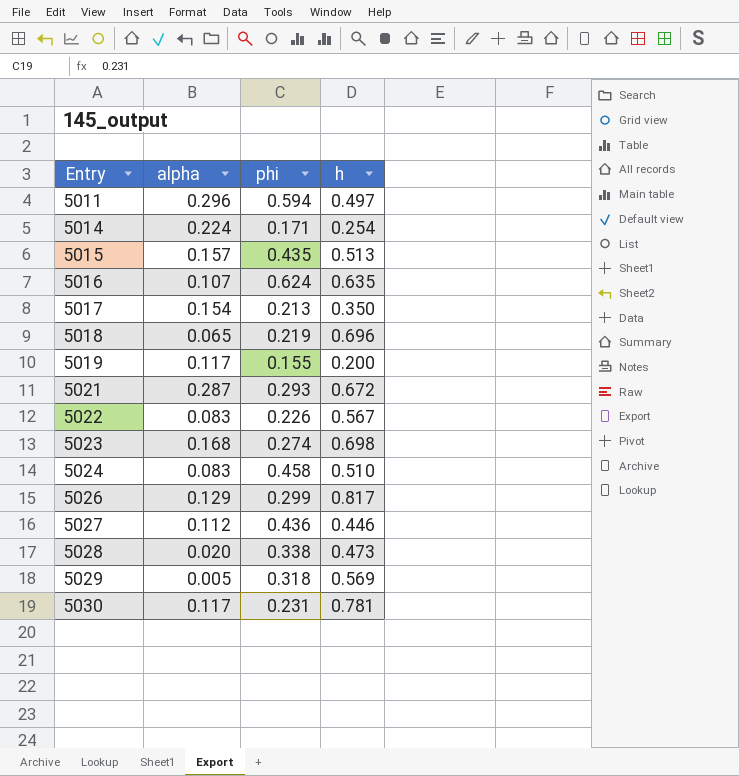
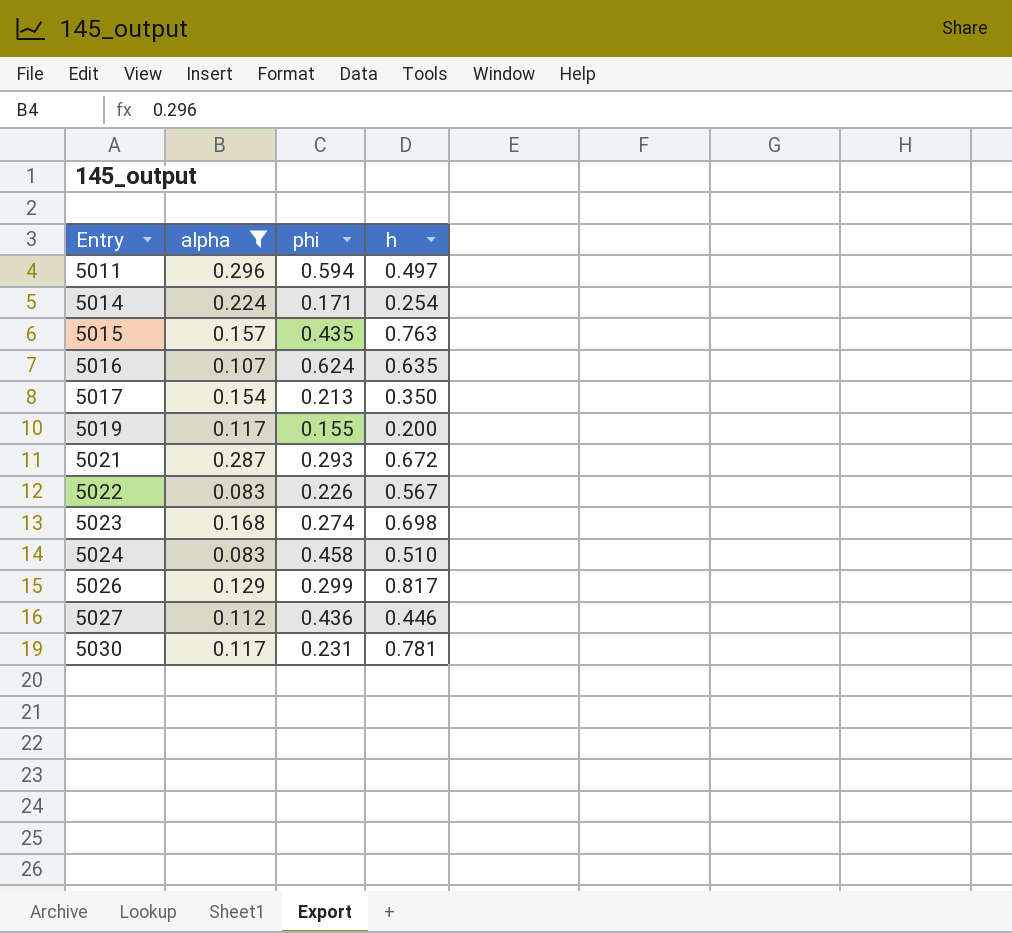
filter: none -> alpha >= 0.083
5015 | h: 0.513 -> 0.763

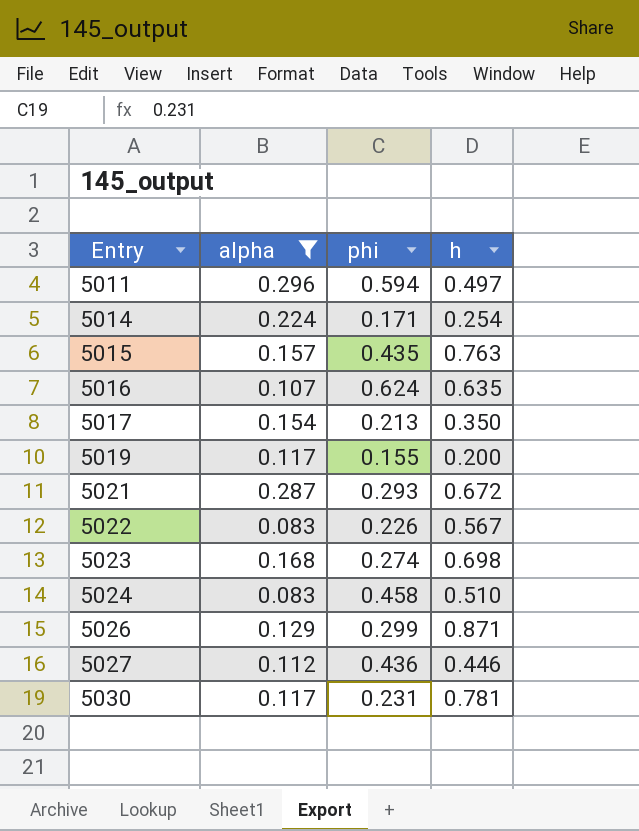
5026 | h: 0.817 -> 0.871

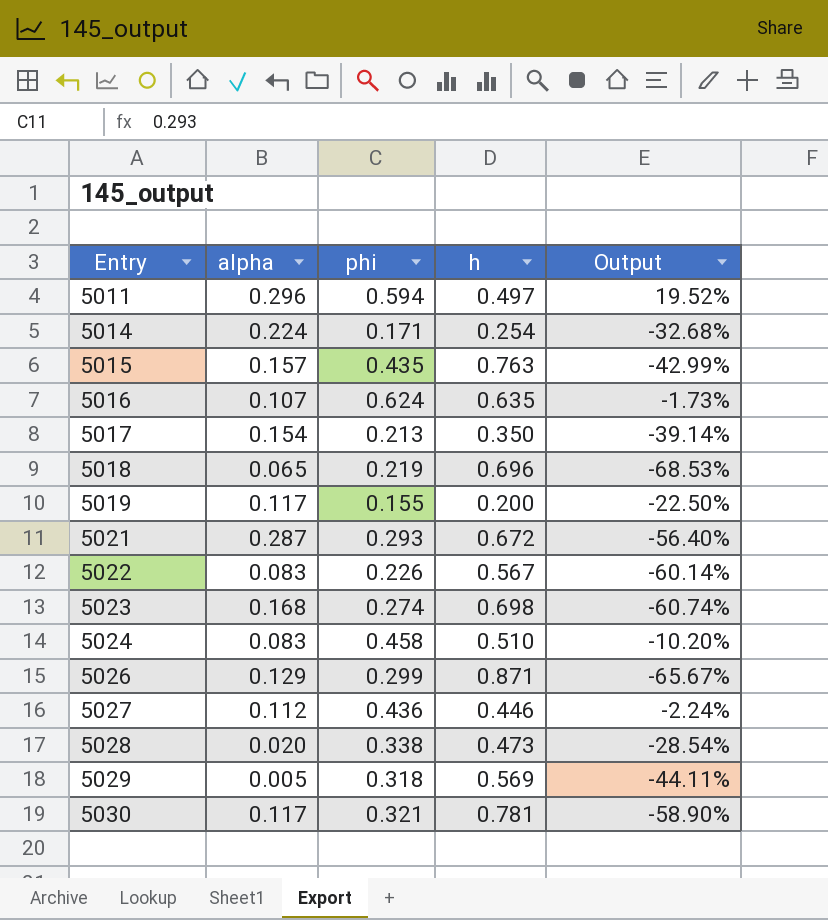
filter: alpha >= 0.083 -> none
column Output | formula: none -> ([phi] - [h]) / [h]
5030 | phi: 0.231 -> 0.321

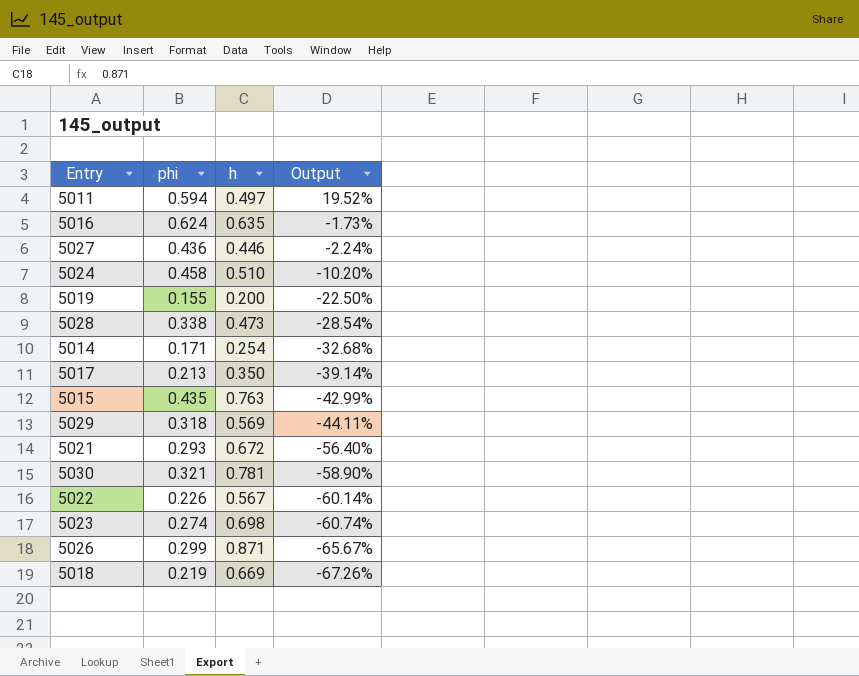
row order: Entry ascending -> Output descending
column alpha | position: 2 -> none
5018 | h: 0.696 -> 0.669
5018 | Output: -68.53% -> -67.26%

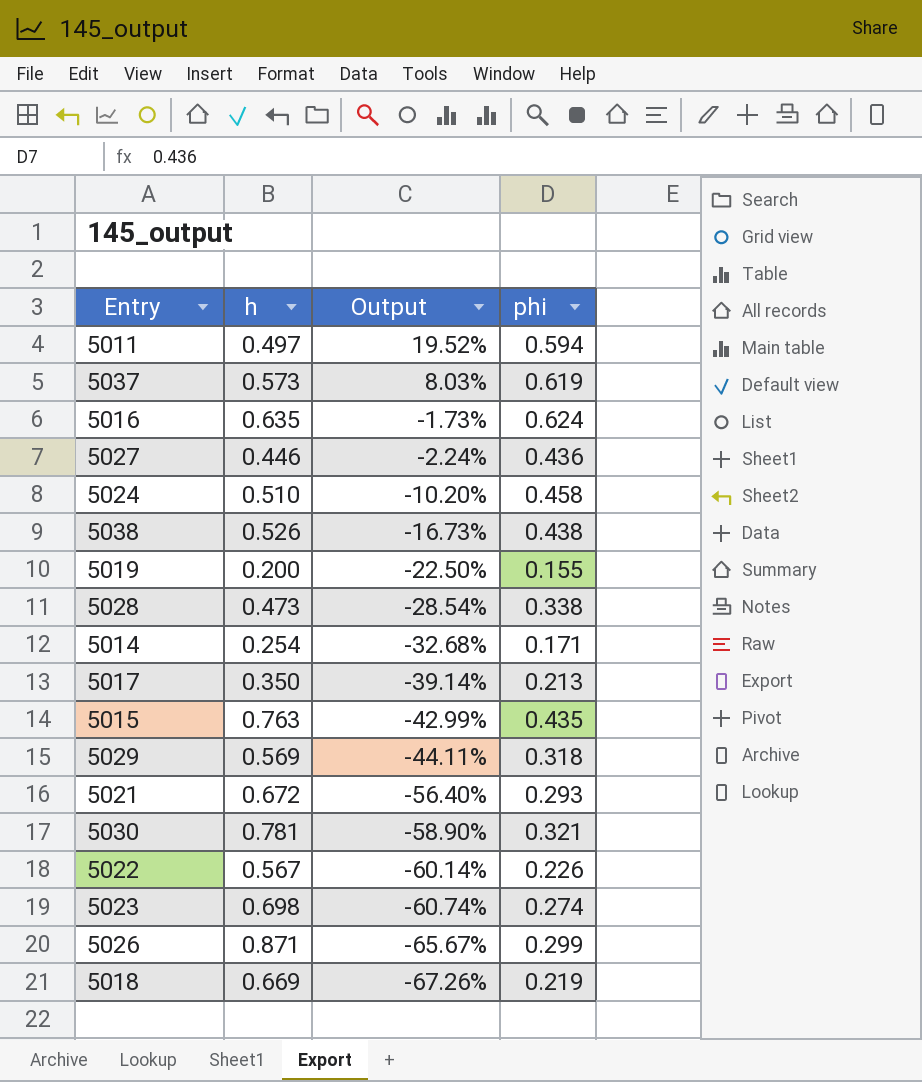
column phi | position: 2 -> 4
row 5037: none -> 0.573 | 8.03% | 0.619
row 5038: none -> 0.526 | -16.73% | 0.438

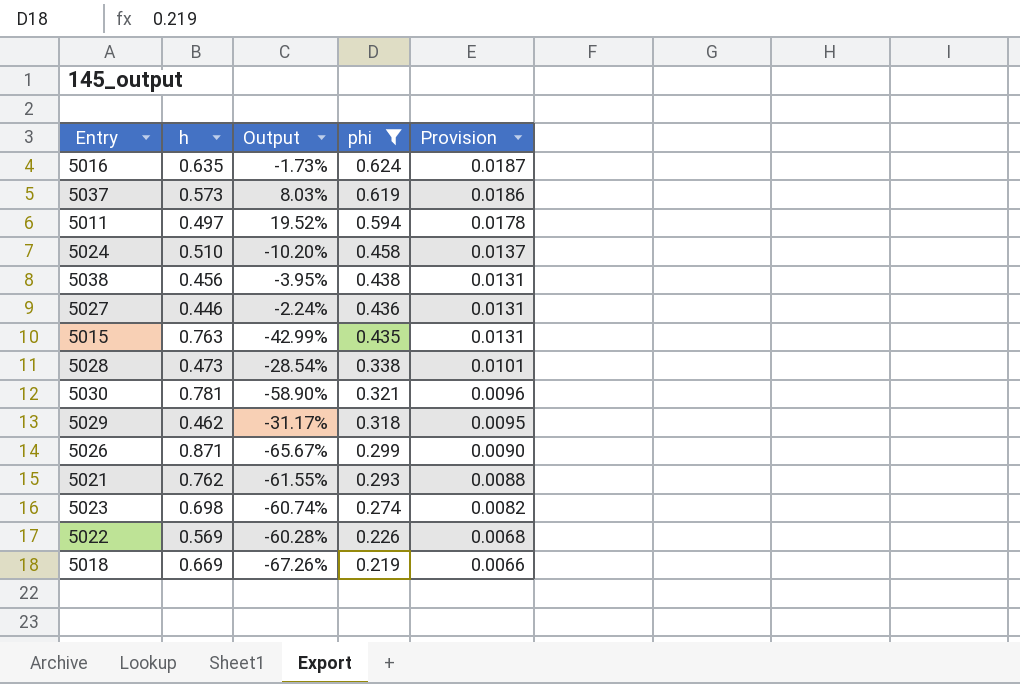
filter: none -> phi >= 0.219
row order: Output descending -> phi descending
column Provision | formula: none -> [phi] * 0.03
5038 | h: 0.526 -> 0.456
5038 | Output: -16.73% -> -3.95%
5029 | h: 0.569 -> 0.462
5029 | Output: -44.11% -> -31.17%
5021 | h: 0.672 -> 0.762
5021 | Output: -56.40% -> -61.55%
5022 | h: 0.567 -> 0.569
5022 | Output: -60.14% -> -60.28%

